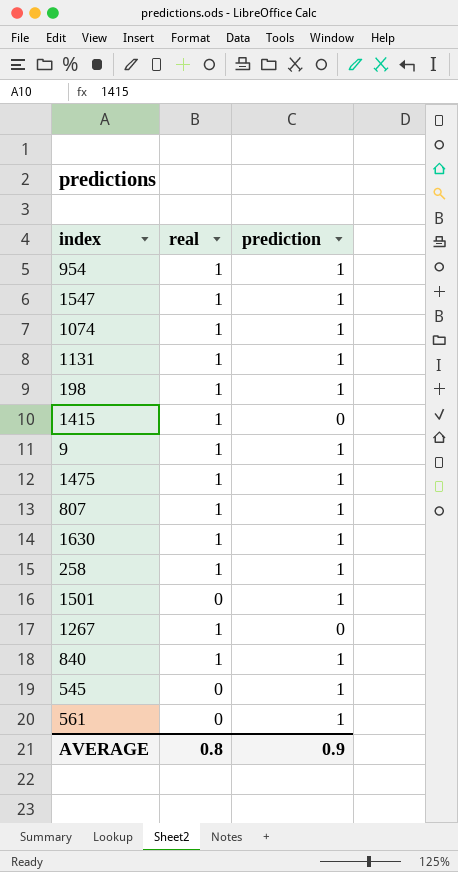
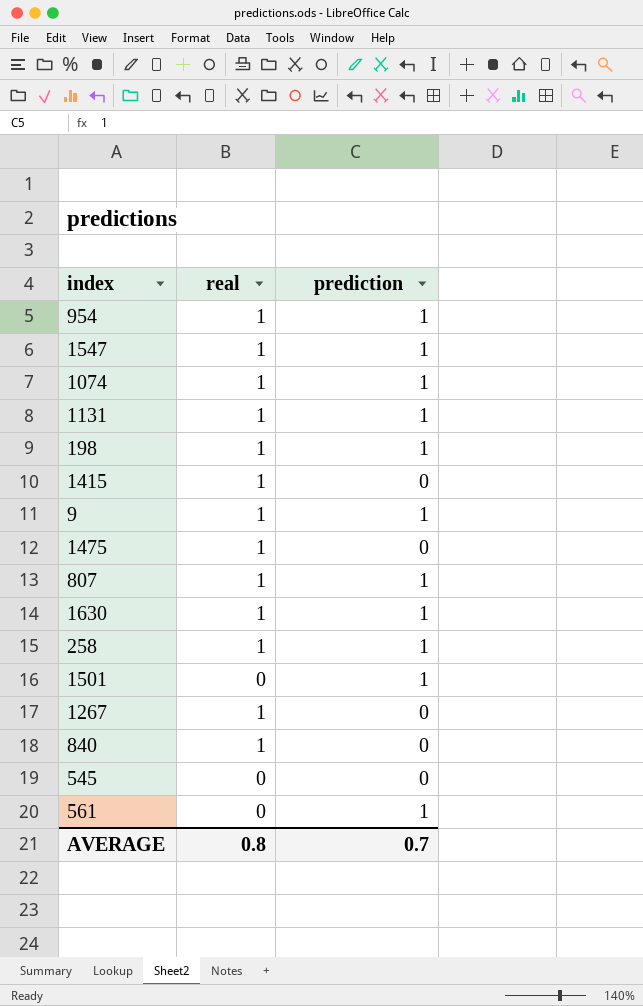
1475 | prediction: 1 -> 0
840 | prediction: 1 -> 0
545 | prediction: 1 -> 0
AVERAGE | prediction: 0.9 -> 0.7

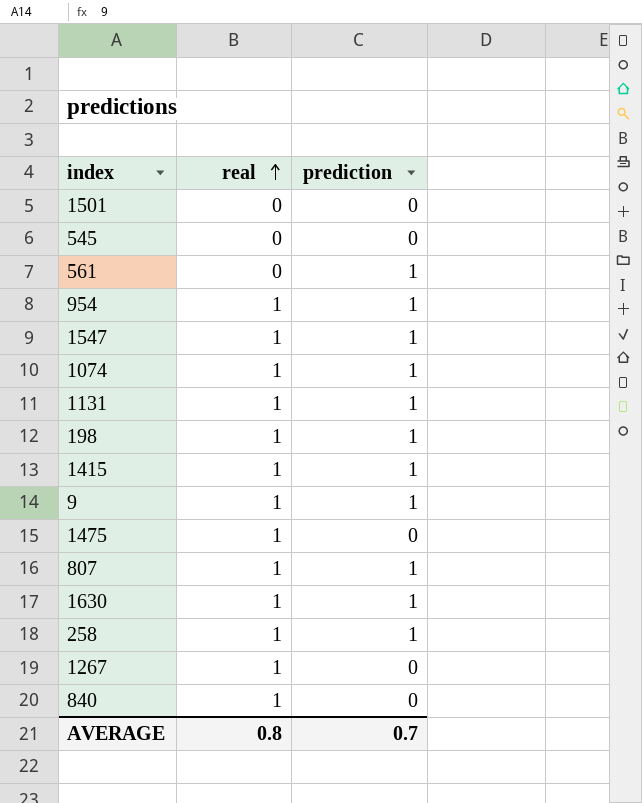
row order: none -> real ascending
1501 | prediction: 1 -> 0
1415 | prediction: 0 -> 1

